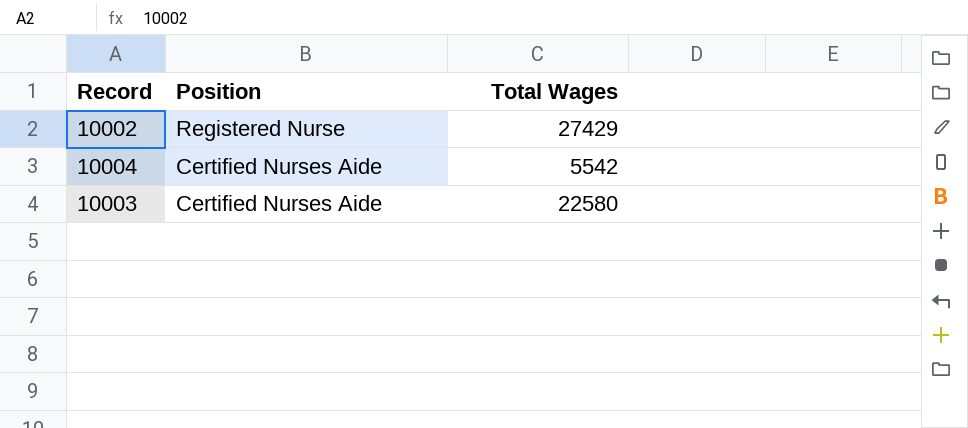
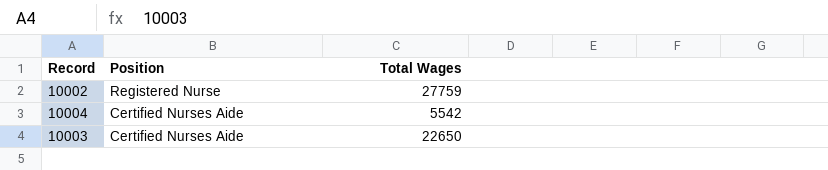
10002 | Total Wages: 27429 -> 27759
10003 | Total Wages: 22580 -> 22650

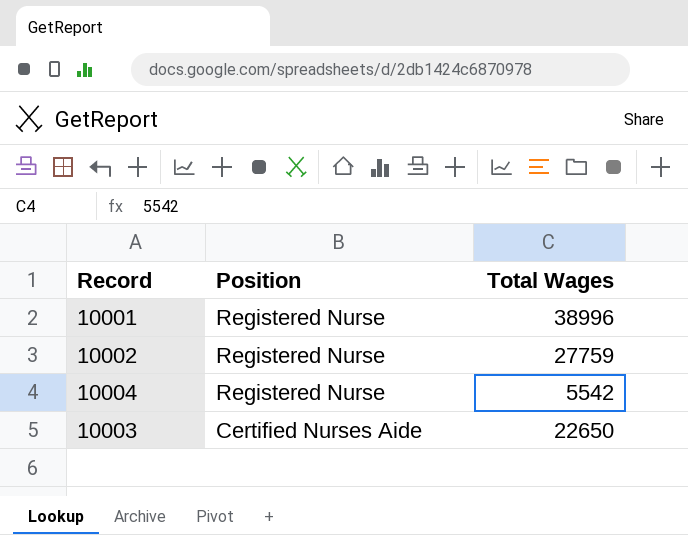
row 10001: none -> Registered Nurse | 38996
10004 | Position: Certified Nurses Aide -> Registered Nurse

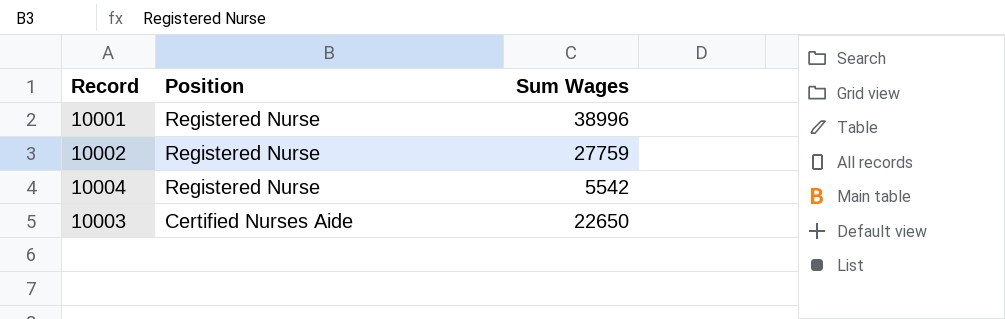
column name: Total Wages -> Sum Wages

